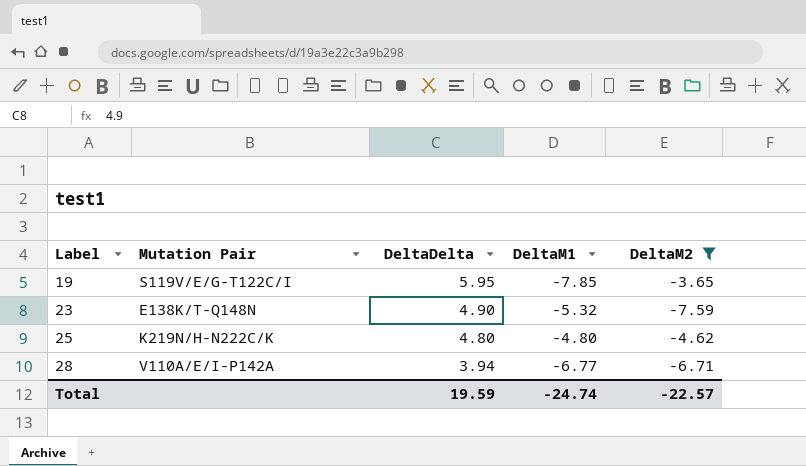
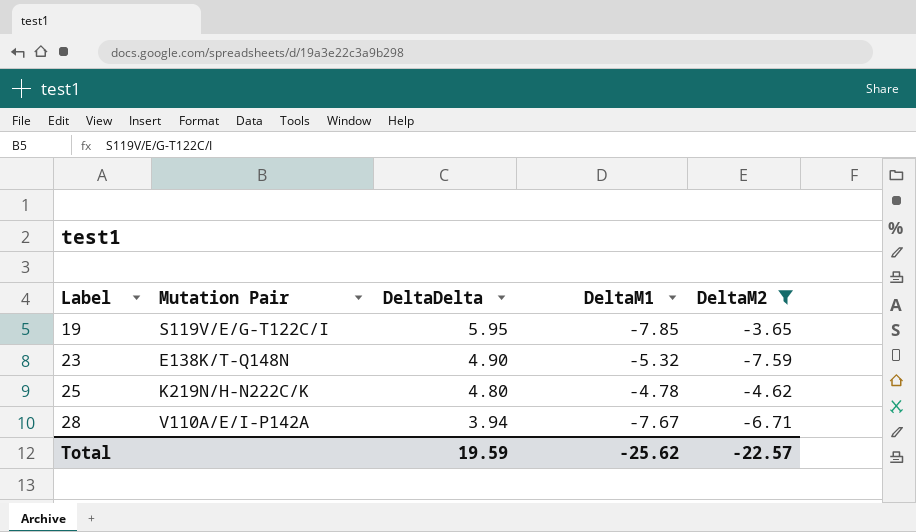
25 | DeltaM1: -4.80 -> -4.78
28 | DeltaM1: -6.77 -> -7.67
Total | DeltaM1: -24.74 -> -25.62

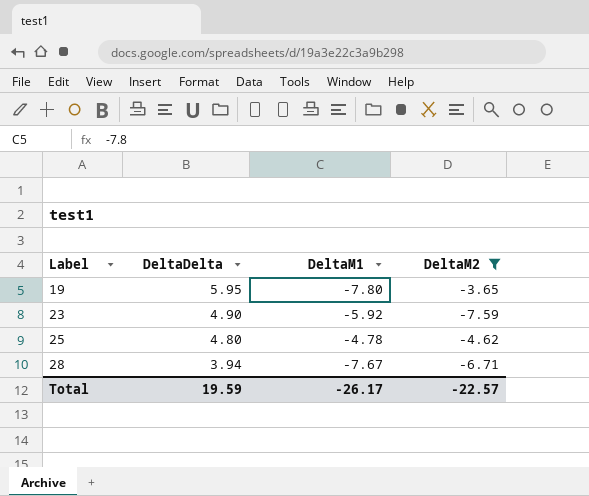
column Mutation Pair | position: 2 -> none
19 | DeltaM1: -7.85 -> -7.80
23 | DeltaM1: -5.32 -> -5.92
Total | DeltaM1: -25.62 -> -26.17

